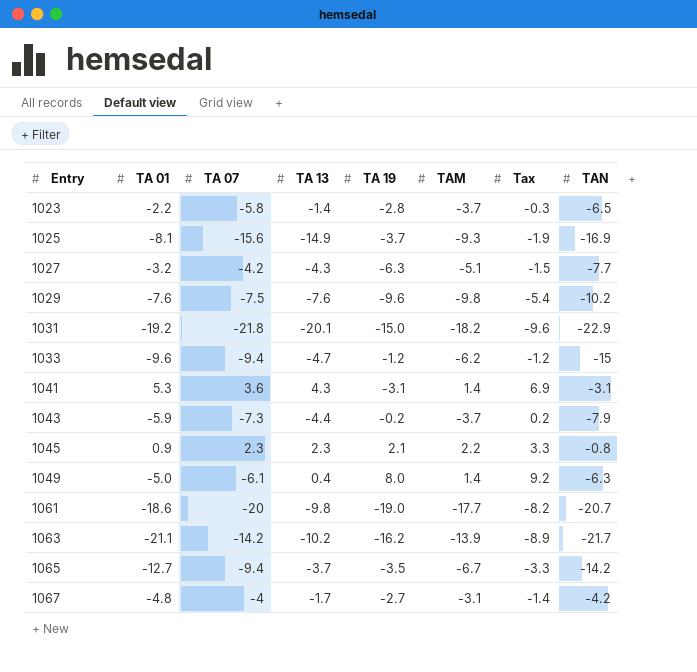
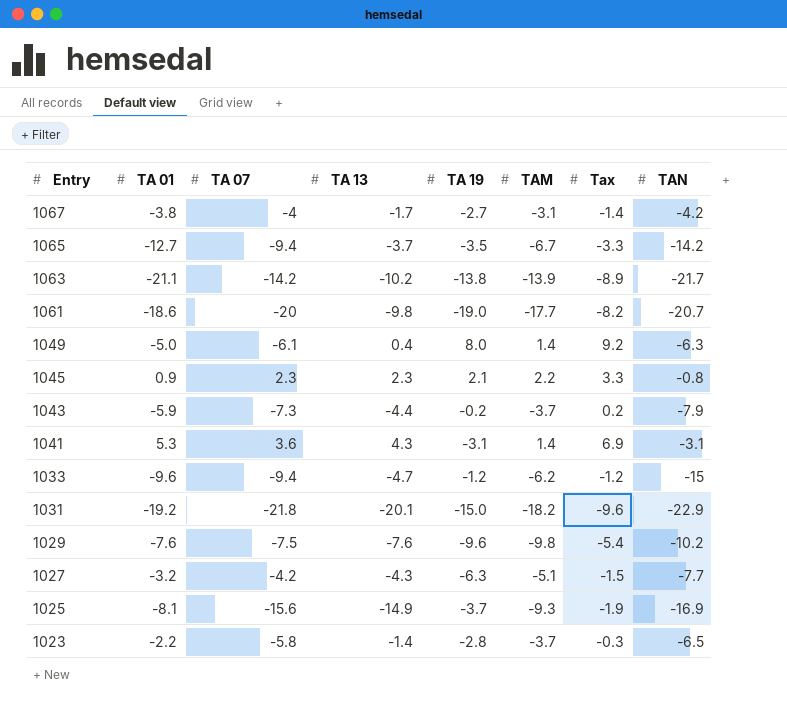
row order: Entry ascending -> Entry descending
1067 | TA 01: -4.8 -> -3.8
1063 | TA 19: -16.2 -> -13.8

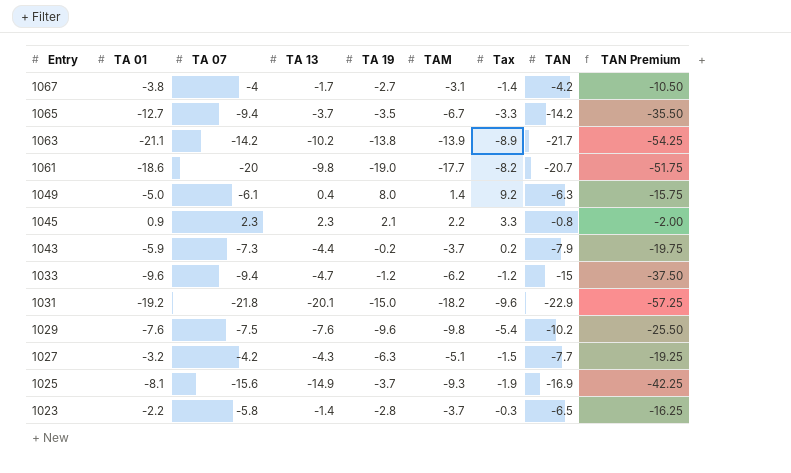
column TAN Premium | formula: none -> [TAN] * 2.5
row 1041: 5.3 | 3.6 | 4.3 | -3.1 | 1.4 | 6.9 | -3.1 -> none

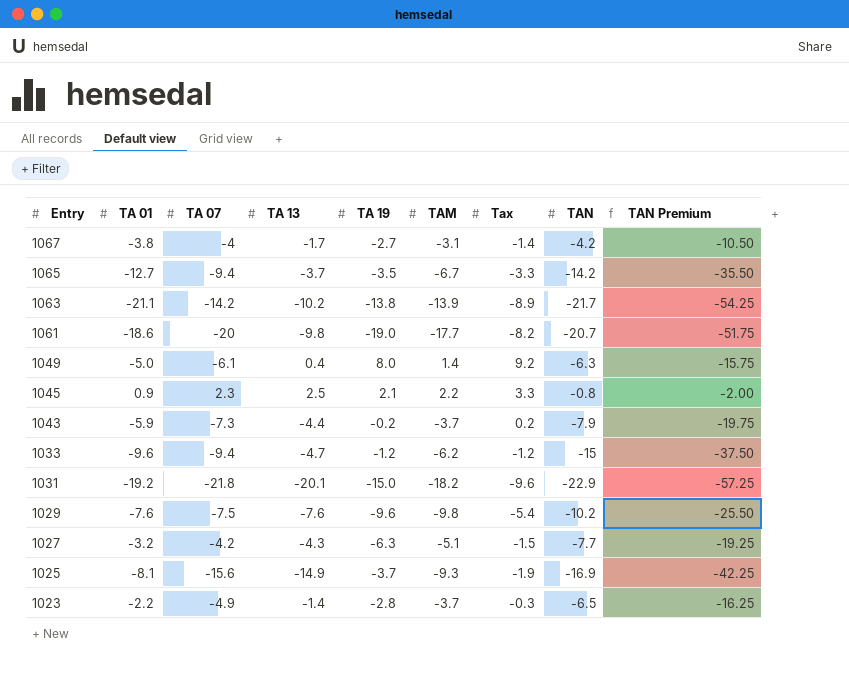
1045 | TA 13: 2.3 -> 2.5
1023 | TA 07: -5.8 -> -4.9

